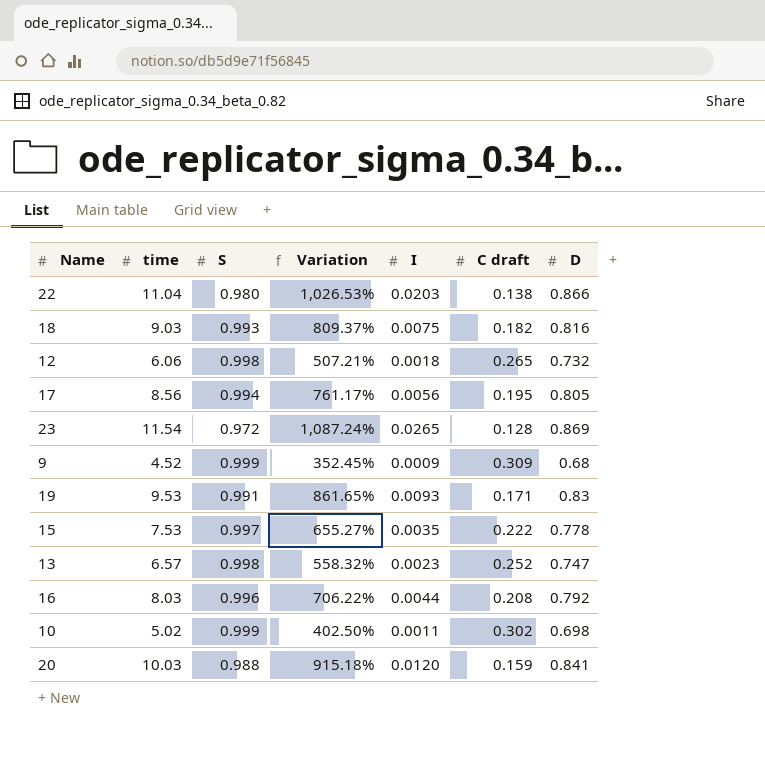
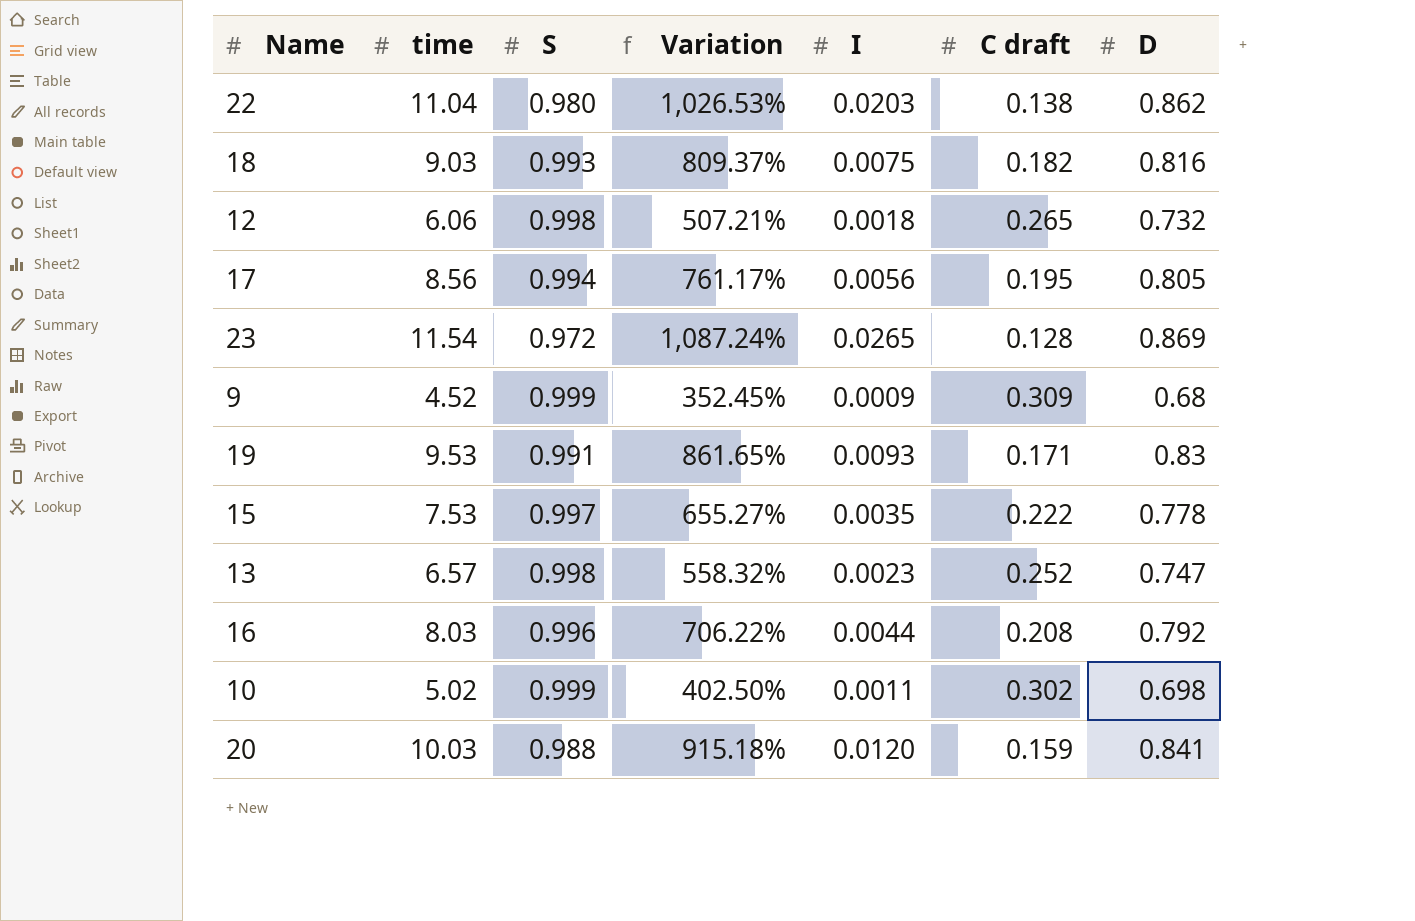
22 | D: 0.866 -> 0.862

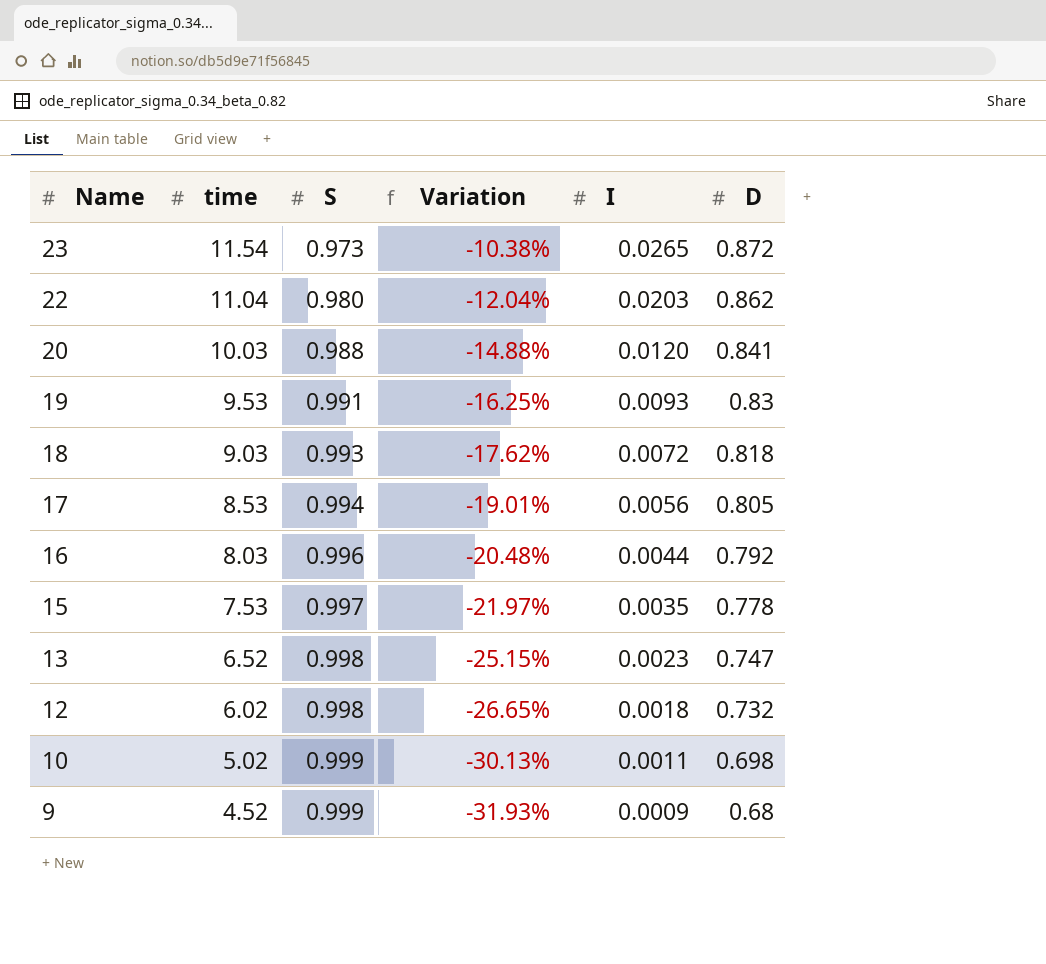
row order: none -> Name descending
column C draft | position: 6 -> none
column Variation | formula: ([time] - [S]) / [S] -> ([D] - [S]) / [S]
23 | S: 0.972 -> 0.973
23 | D: 0.869 -> 0.872
18 | I: 0.0075 -> 0.0072
18 | D: 0.816 -> 0.818
17 | time: 8.56 -> 8.53
13 | time: 6.57 -> 6.52
12 | time: 6.06 -> 6.02

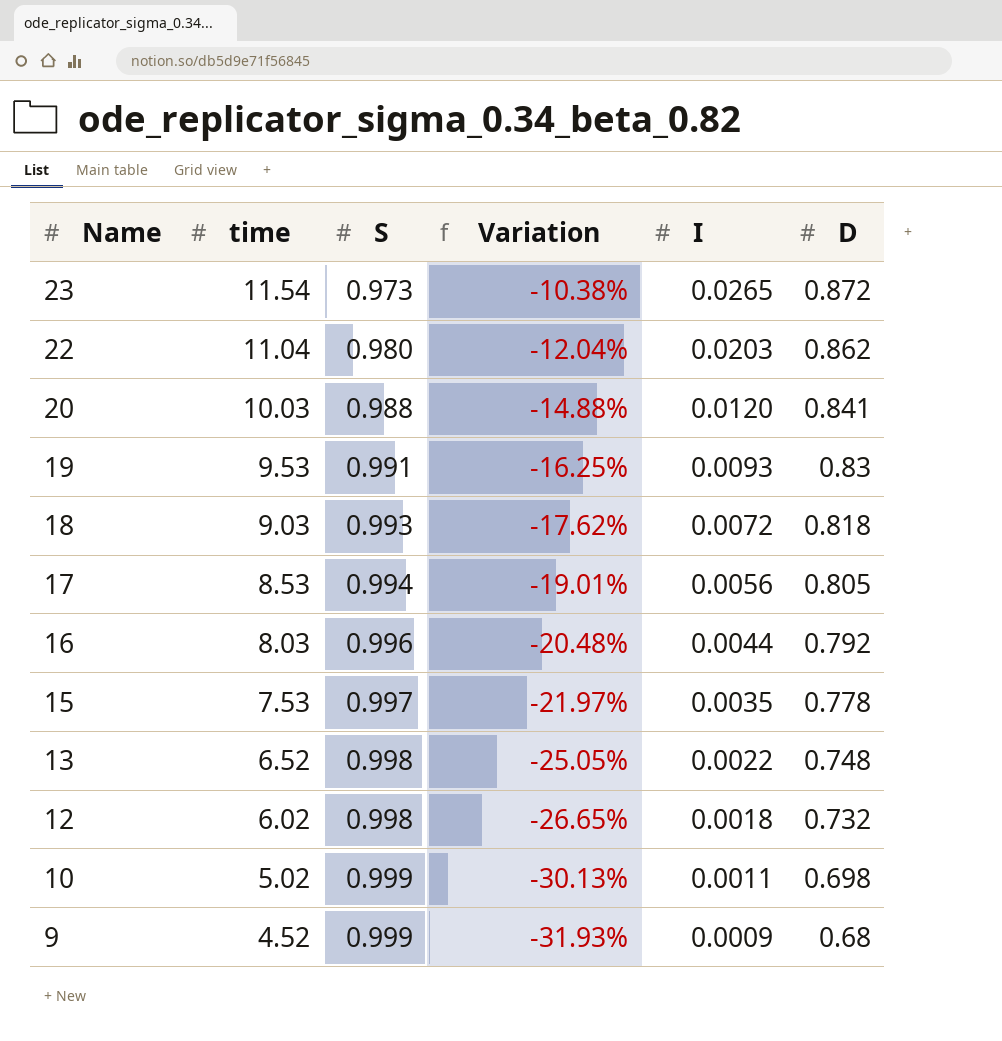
13 | Variation: -25.15% -> -25.05%
13 | I: 0.0023 -> 0.0022
13 | D: 0.747 -> 0.748

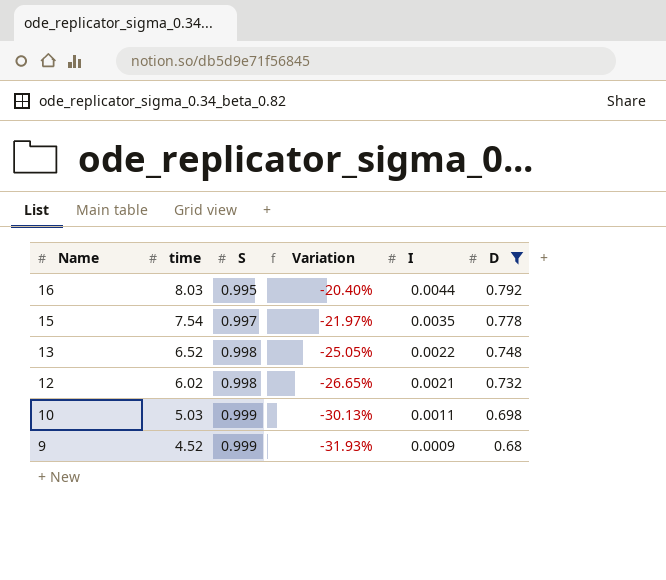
filter: none -> D <= 0.792
16 | S: 0.996 -> 0.995
16 | Variation: -20.48% -> -20.40%
15 | time: 7.53 -> 7.54
12 | I: 0.0018 -> 0.0021
10 | time: 5.02 -> 5.03

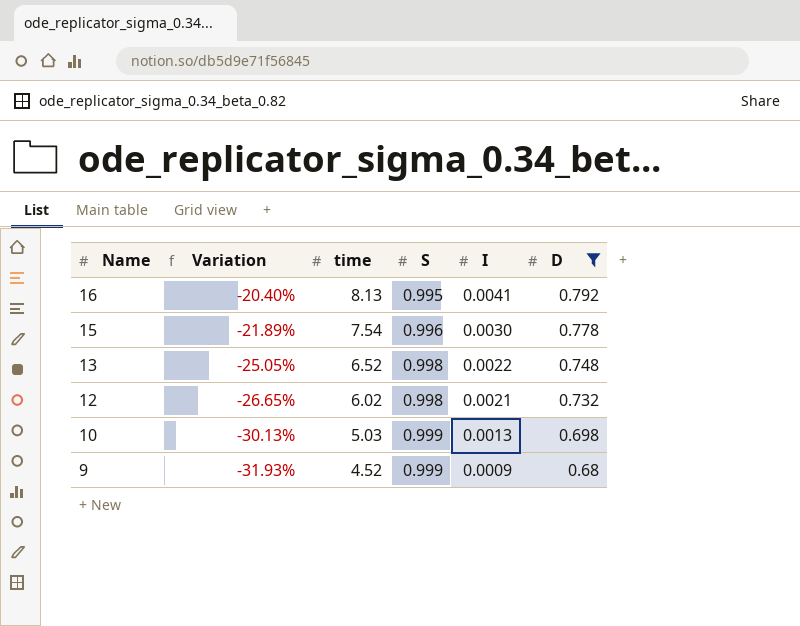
column Variation | position: 4 -> 2
16 | time: 8.03 -> 8.13
16 | I: 0.0044 -> 0.0041
15 | Variation: -21.97% -> -21.89%
15 | S: 0.997 -> 0.996
15 | I: 0.0035 -> 0.0030
10 | I: 0.0011 -> 0.0013

